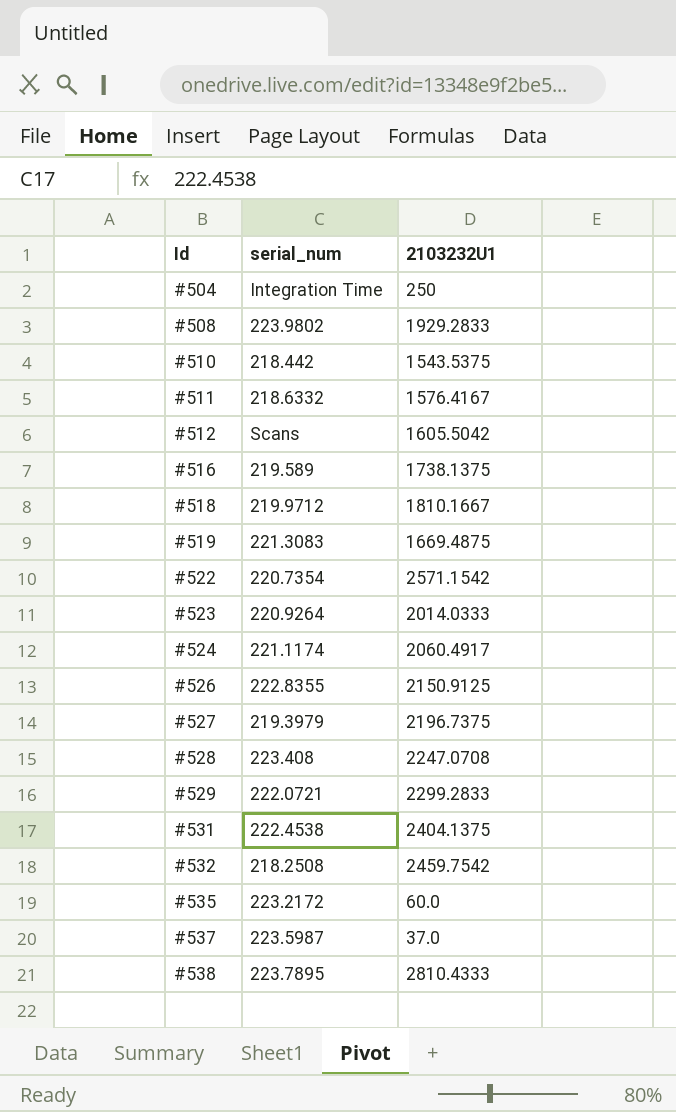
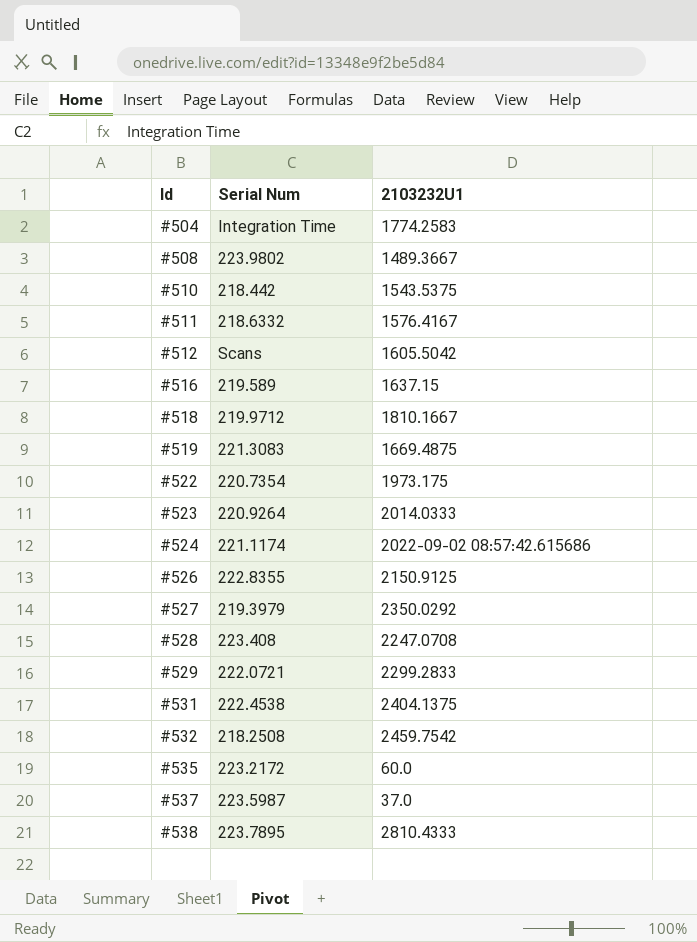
column name: serial_num -> Serial Num
#504 | 2103232U1: 250 -> 1774.2583
#508 | 2103232U1: 1929.2833 -> 1489.3667
#516 | 2103232U1: 1738.1375 -> 1637.15
#522 | 2103232U1: 2571.1542 -> 1973.175
#524 | 2103232U1: 2060.4917 -> 2022-09-02 08:57:42.615686
#527 | 2103232U1: 2196.7375 -> 2350.0292

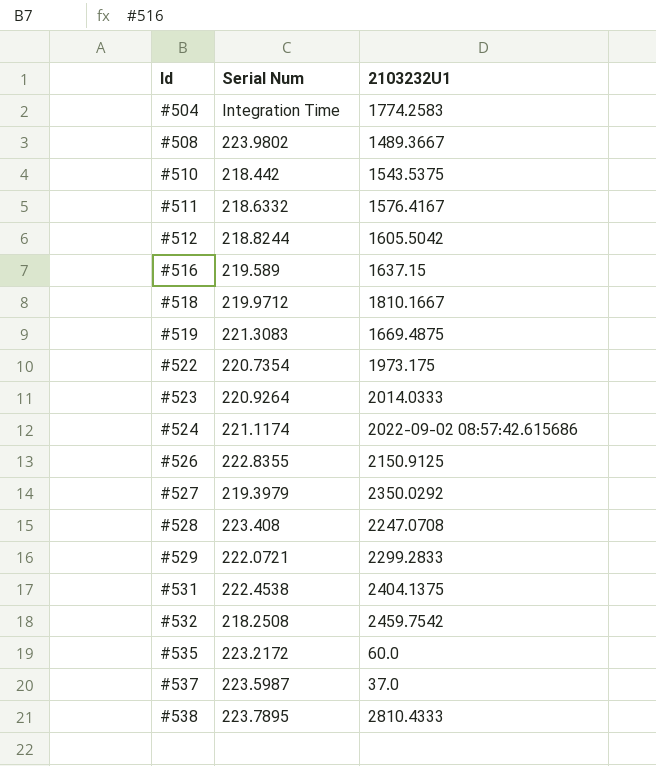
#512 | Serial Num: Scans -> 218.8244

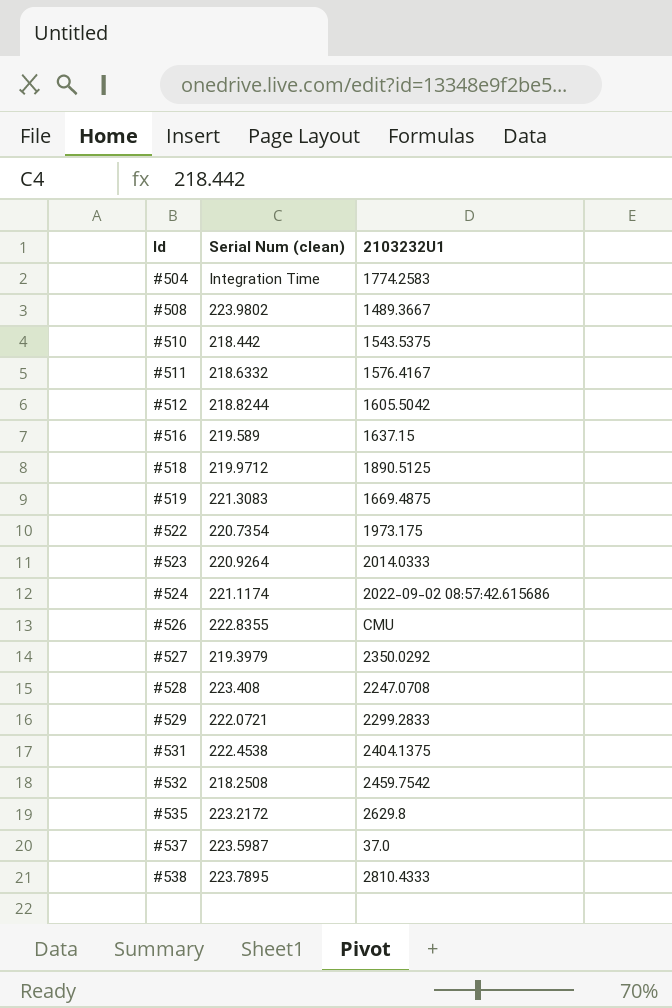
column name: Serial Num -> Serial Num (clean)
#518 | 2103232U1: 1810.1667 -> 1890.5125
#526 | 2103232U1: 2150.9125 -> CMU
#535 | 2103232U1: 60.0 -> 2629.8

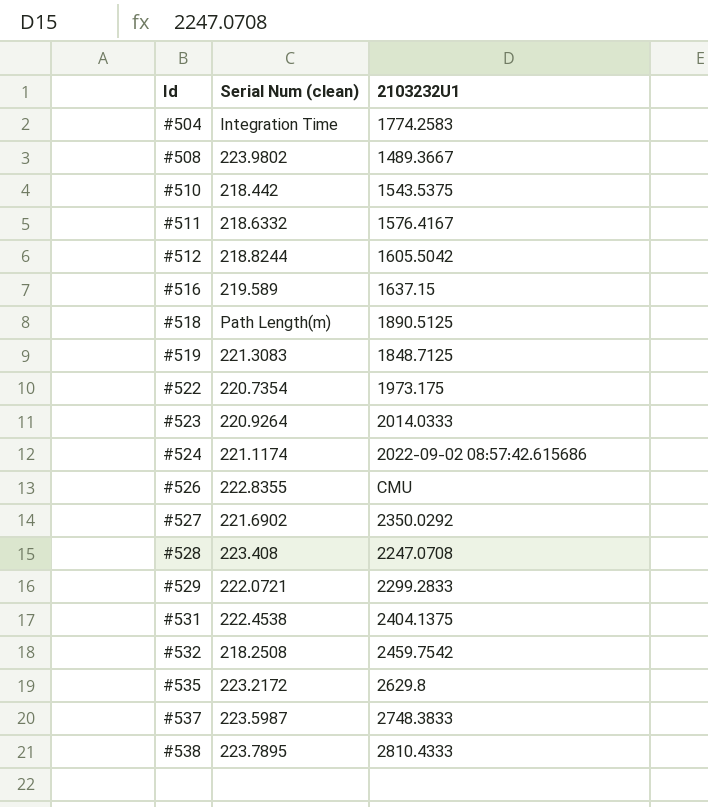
#518 | Serial Num (clean): 219.9712 -> Path Length(m)
#519 | 2103232U1: 1669.4875 -> 1848.7125
#527 | Serial Num (clean): 219.3979 -> 221.6902
#537 | 2103232U1: 37.0 -> 2748.3833

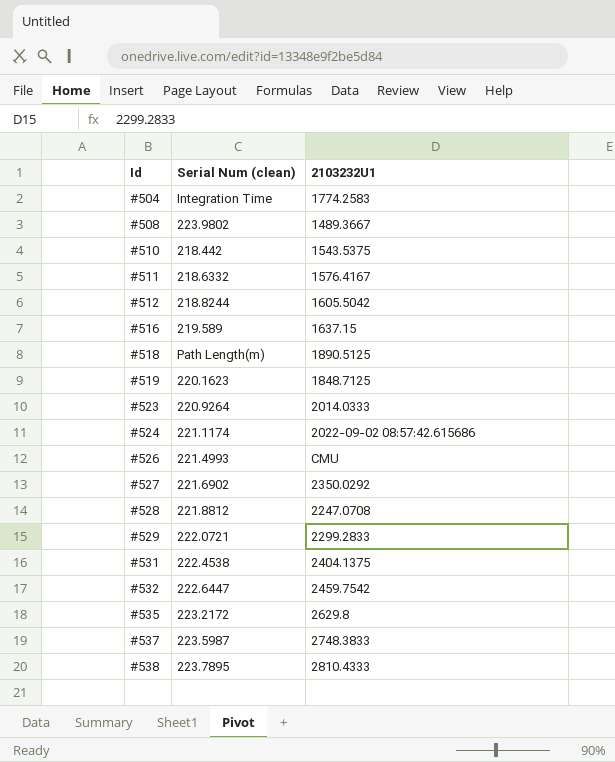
row #522: 220.7354 | 1973.175 -> none
#519 | Serial Num (clean): 221.3083 -> 220.1623
#526 | Serial Num (clean): 222.8355 -> 221.4993
#528 | Serial Num (clean): 223.408 -> 221.8812
#532 | Serial Num (clean): 218.2508 -> 222.6447

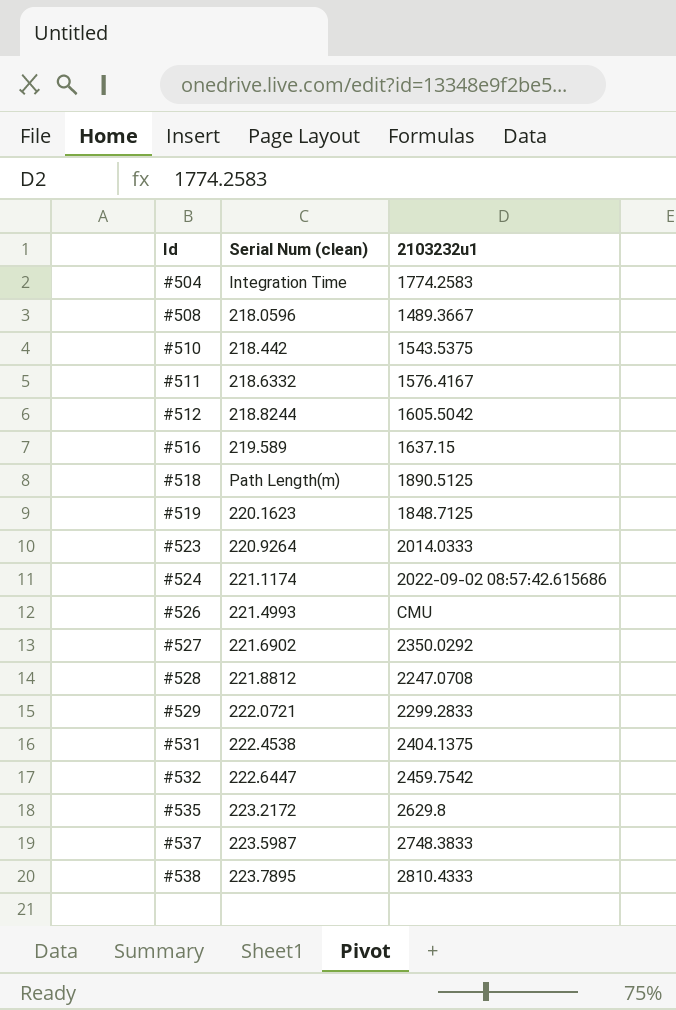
column name: 2103232U1 -> 2103232u1
#508 | Serial Num (clean): 223.9802 -> 218.0596

